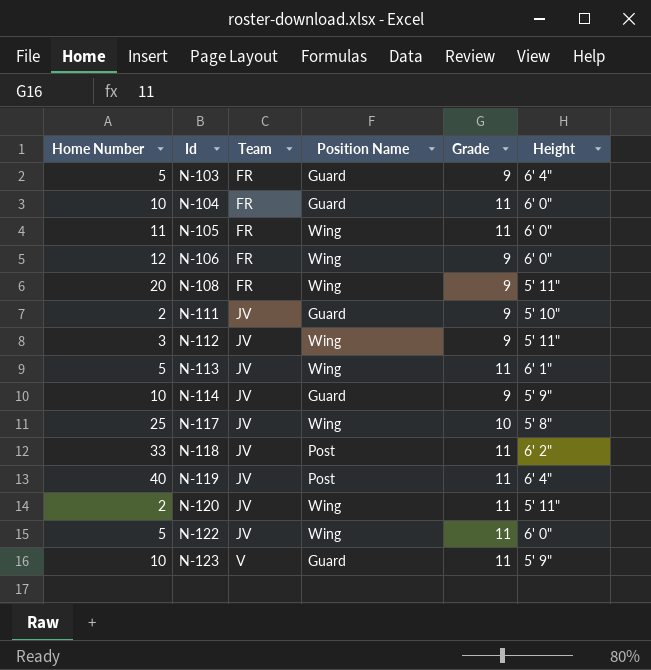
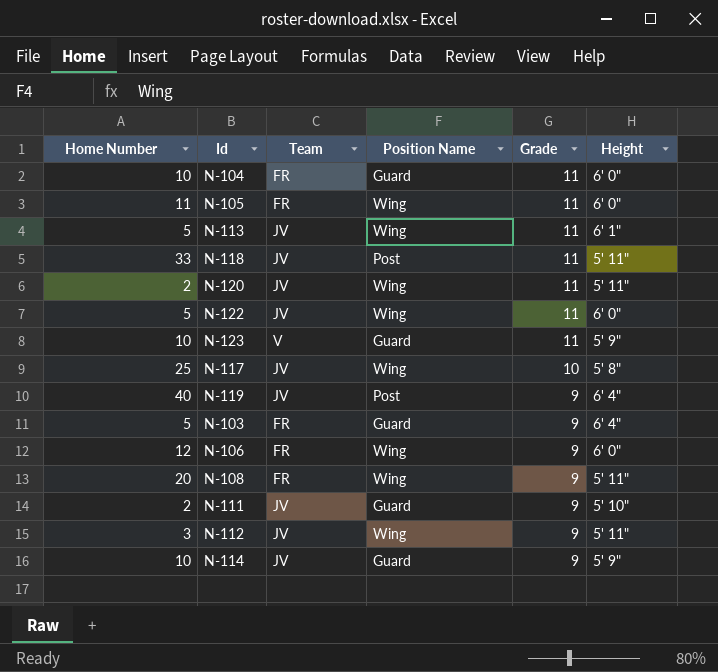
row order: Id ascending -> Grade descending
N-118 | Height: 6' 2" -> 5' 11"
N-119 | Grade: 11 -> 9

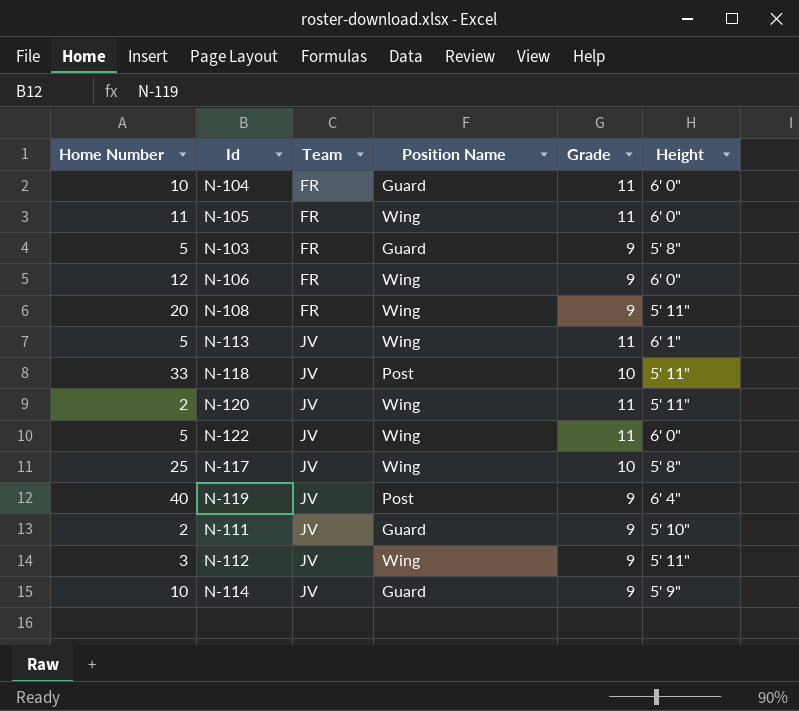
row order: Grade descending -> Team ascending
row N-123: 10 | V | Guard | 11 | 5' 9" -> none
N-103 | Height: 6' 4" -> 5' 8"
N-118 | Grade: 11 -> 10

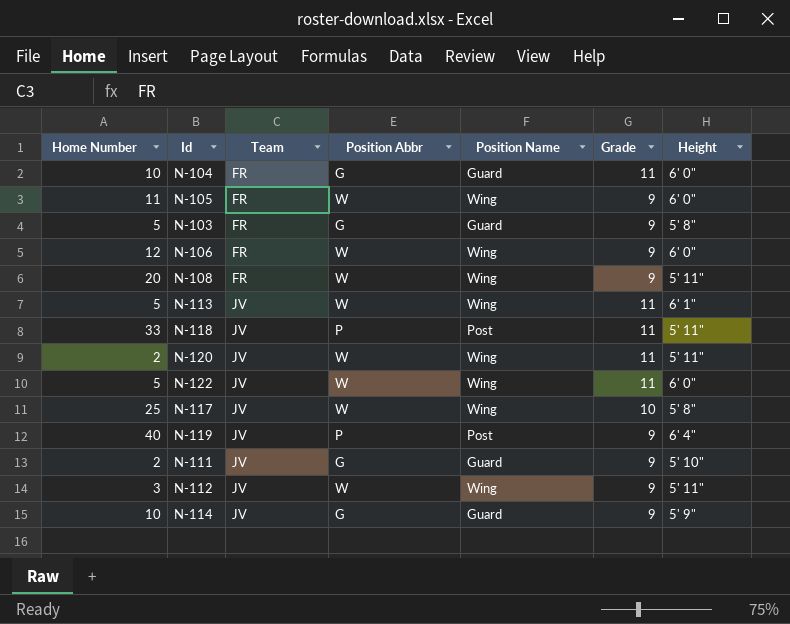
column Position Abbr | position: none -> 4
N-105 | Grade: 11 -> 9
N-118 | Grade: 10 -> 11

